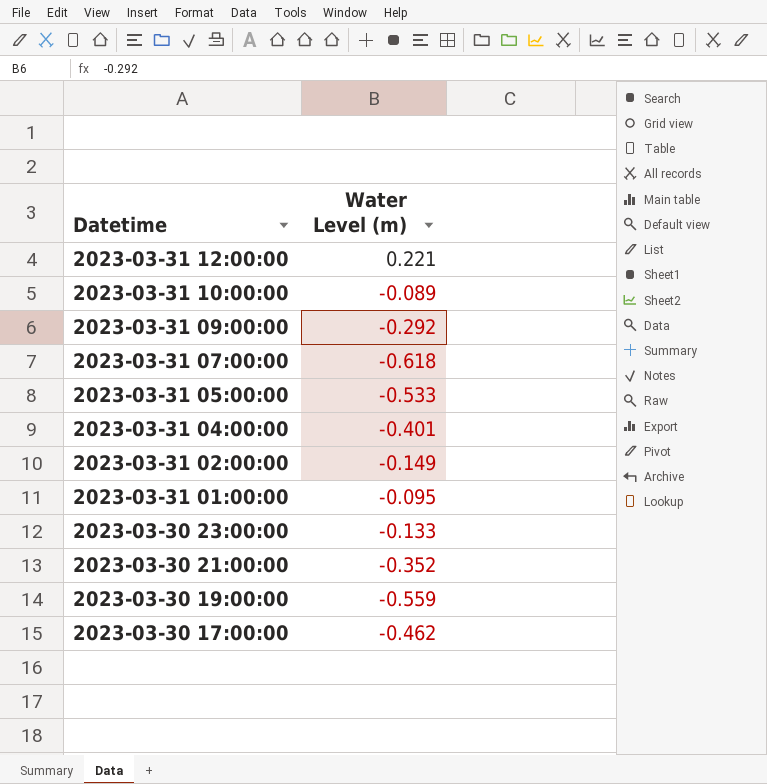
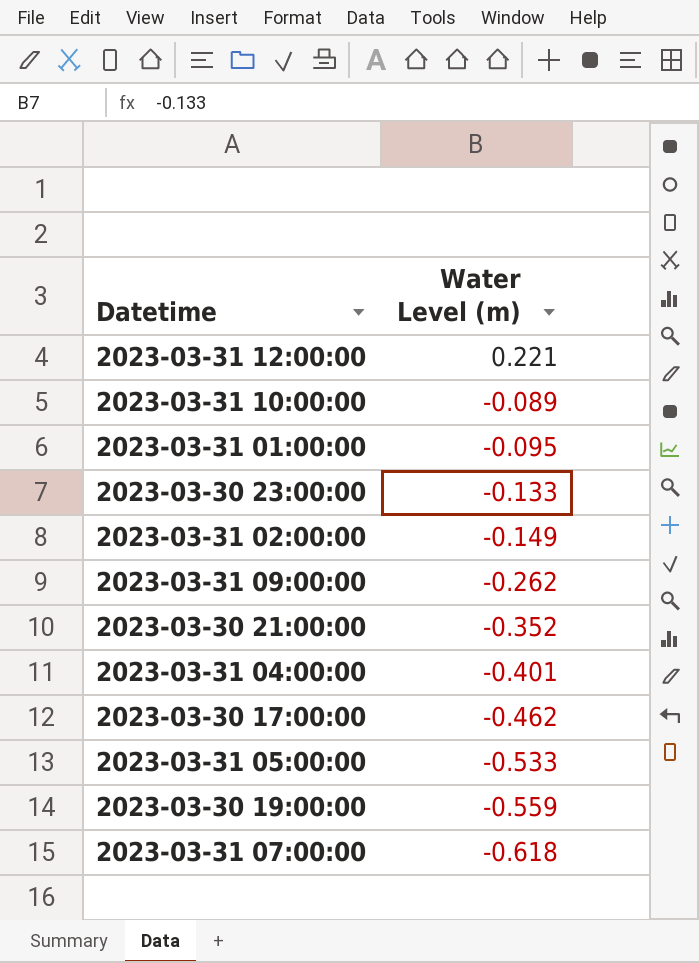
row order: Datetime descending -> Water Level (m) descending
2023-03-31 09:00:00 | Water Level (m): -0.292 -> -0.262

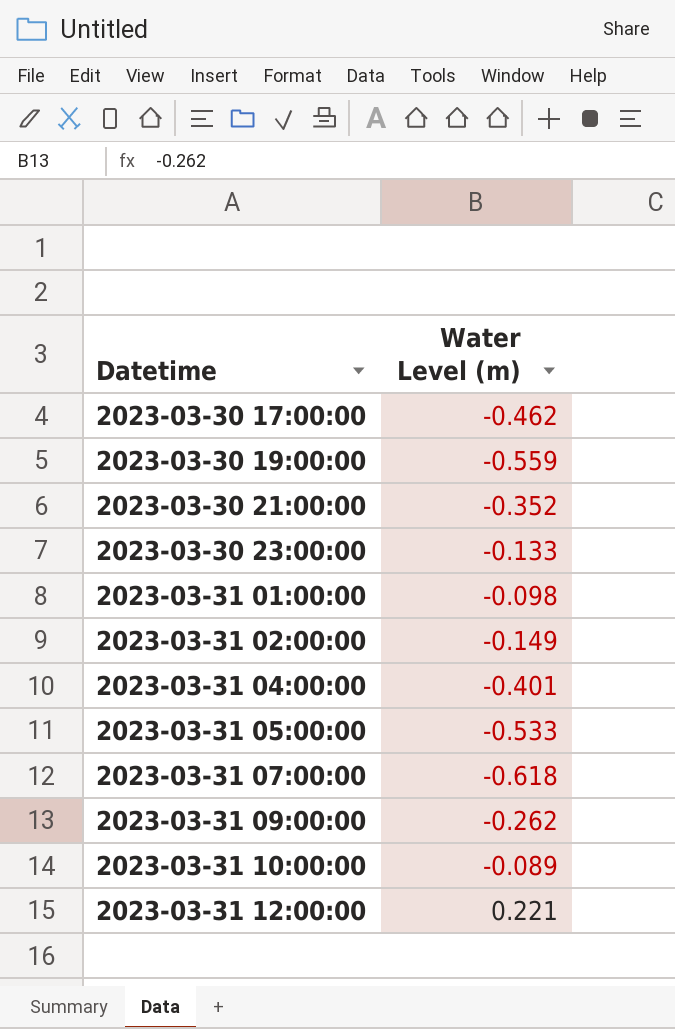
row order: Water Level (m) descending -> Datetime ascending
2023-03-31 01:00:00 | Water Level (m): -0.095 -> -0.098

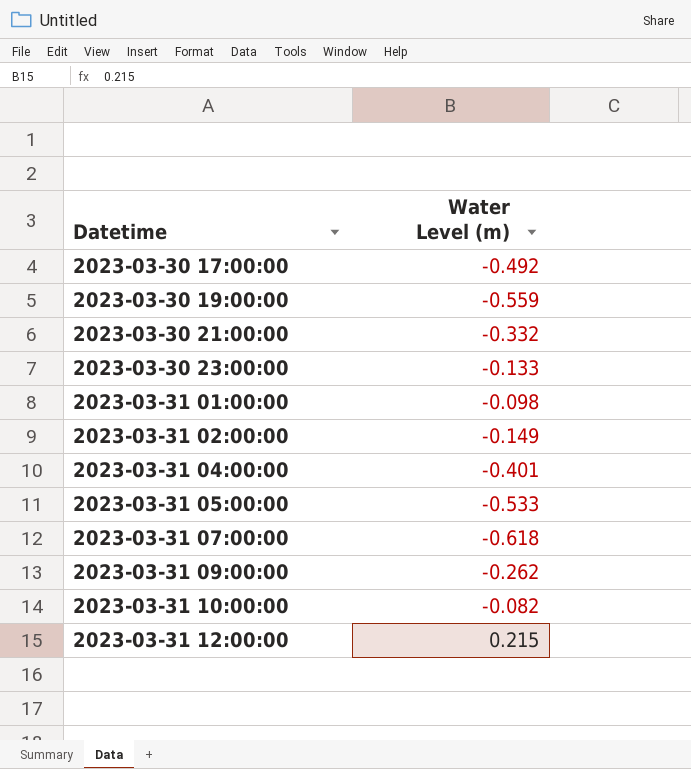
2023-03-30 17:00:00 | Water Level (m): -0.462 -> -0.492
2023-03-30 21:00:00 | Water Level (m): -0.352 -> -0.332
2023-03-31 10:00:00 | Water Level (m): -0.089 -> -0.082
2023-03-31 12:00:00 | Water Level (m): 0.221 -> 0.215

